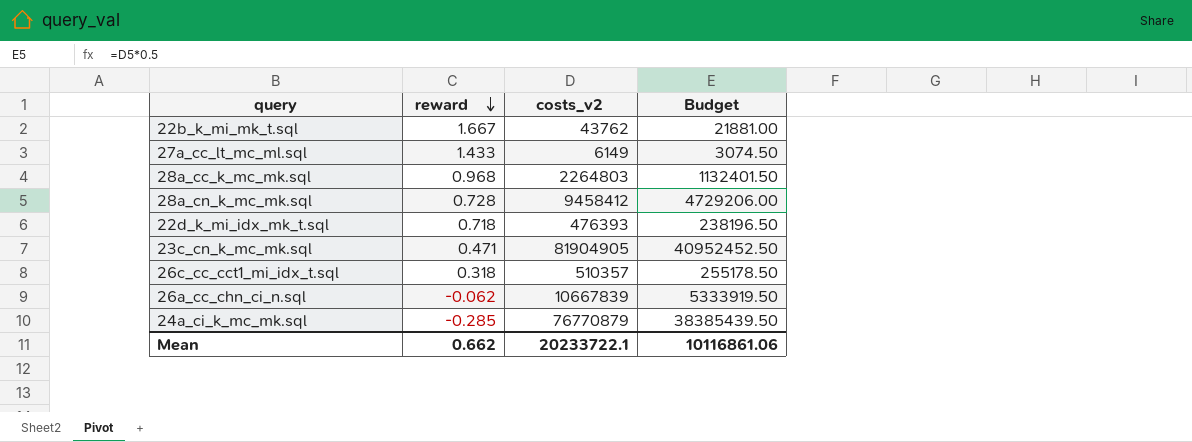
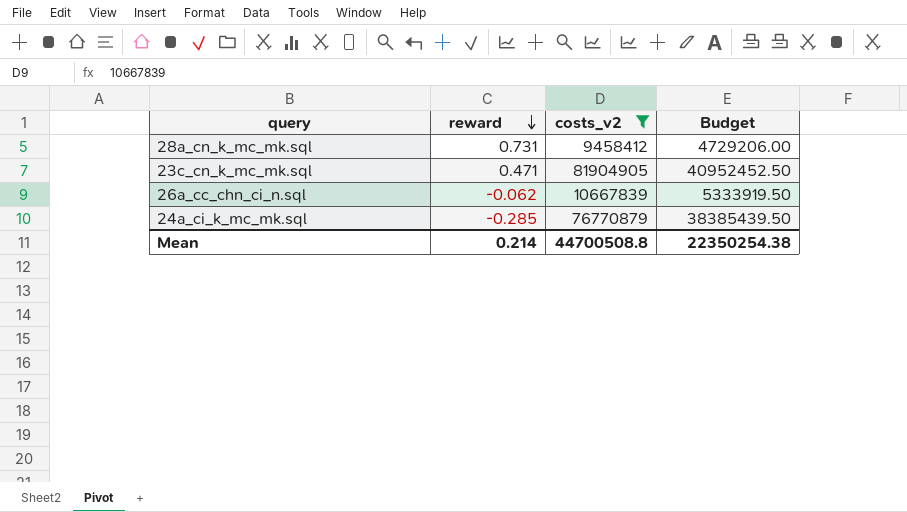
filter: none -> costs_v2 >= 9458412
28a_cn_k_mc_mk.sql | reward: 0.728 -> 0.731
Mean | reward: 0.662 -> 0.214
Mean | costs_v2: 20233722.1 -> 44700508.8
Mean | Budget: 10116861.06 -> 22350254.38

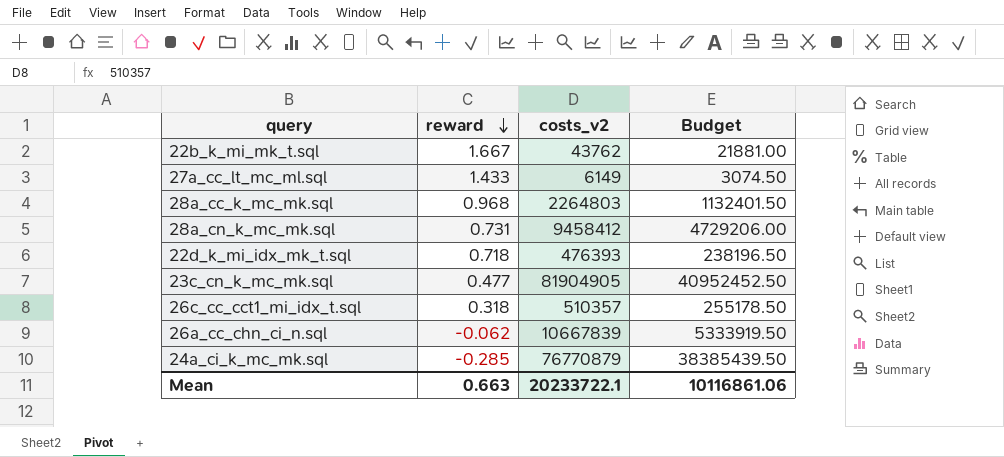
filter: costs_v2 >= 9458412 -> none
23c_cn_k_mc_mk.sql | reward: 0.471 -> 0.477
Mean | reward: 0.214 -> 0.663
Mean | costs_v2: 44700508.8 -> 20233722.1
Mean | Budget: 22350254.38 -> 10116861.06

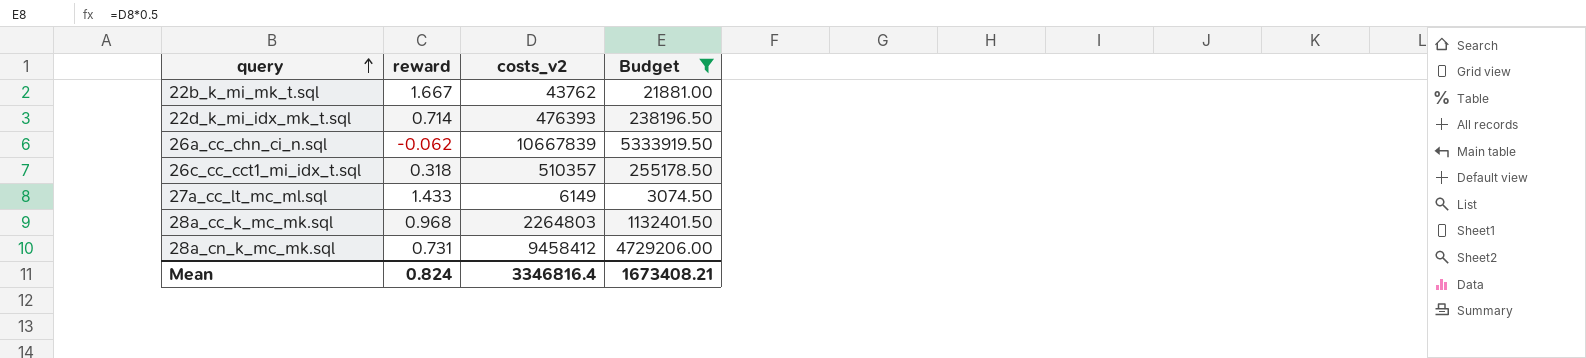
filter: none -> Budget <= 5333919.50
row order: reward descending -> query ascending
22d_k_mi_idx_mk_t.sql | reward: 0.718 -> 0.714
Mean | reward: 0.663 -> 0.824
Mean | costs_v2: 20233722.1 -> 3346816.4
Mean | Budget: 10116861.06 -> 1673408.21

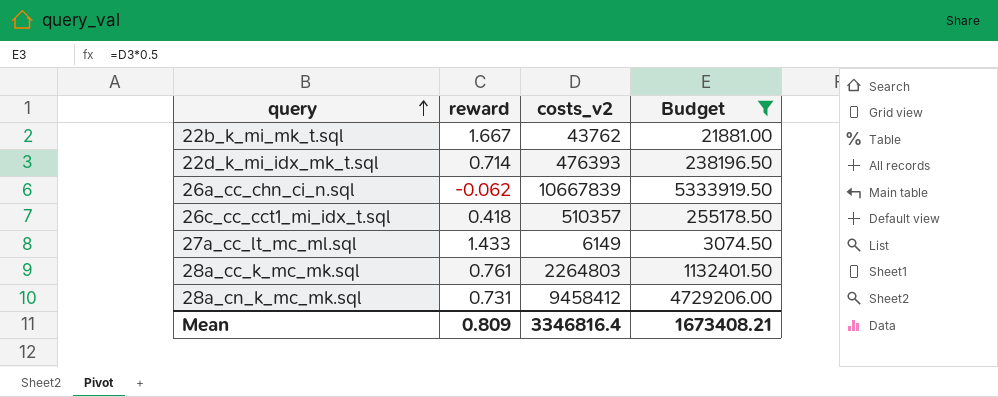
26c_cc_cct1_mi_idx_t.sql | reward: 0.318 -> 0.418
28a_cc_k_mc_mk.sql | reward: 0.968 -> 0.761
Mean | reward: 0.824 -> 0.809

